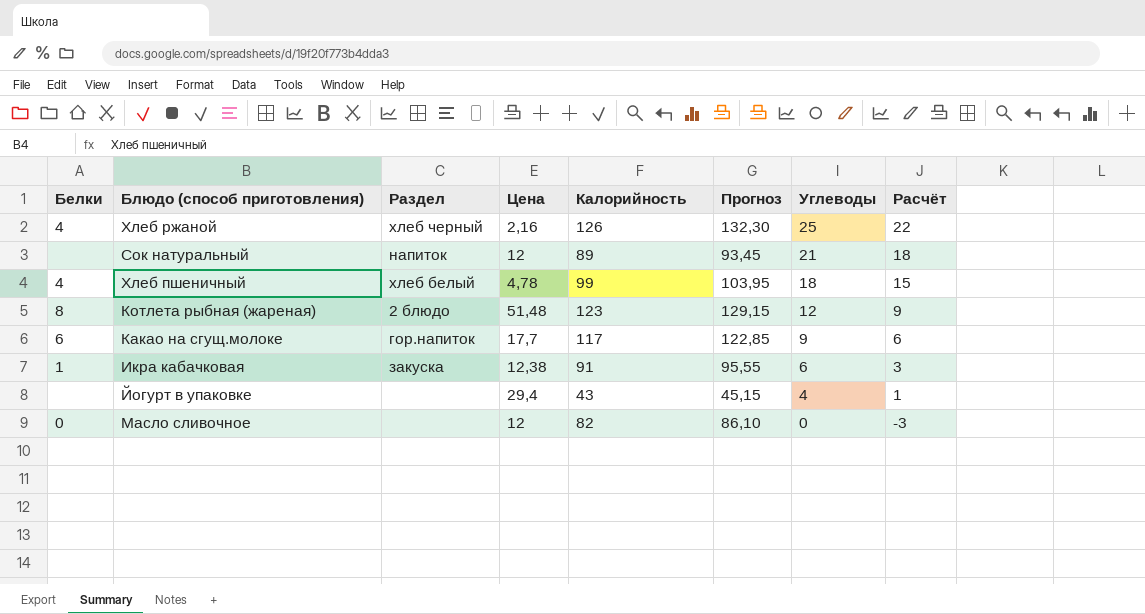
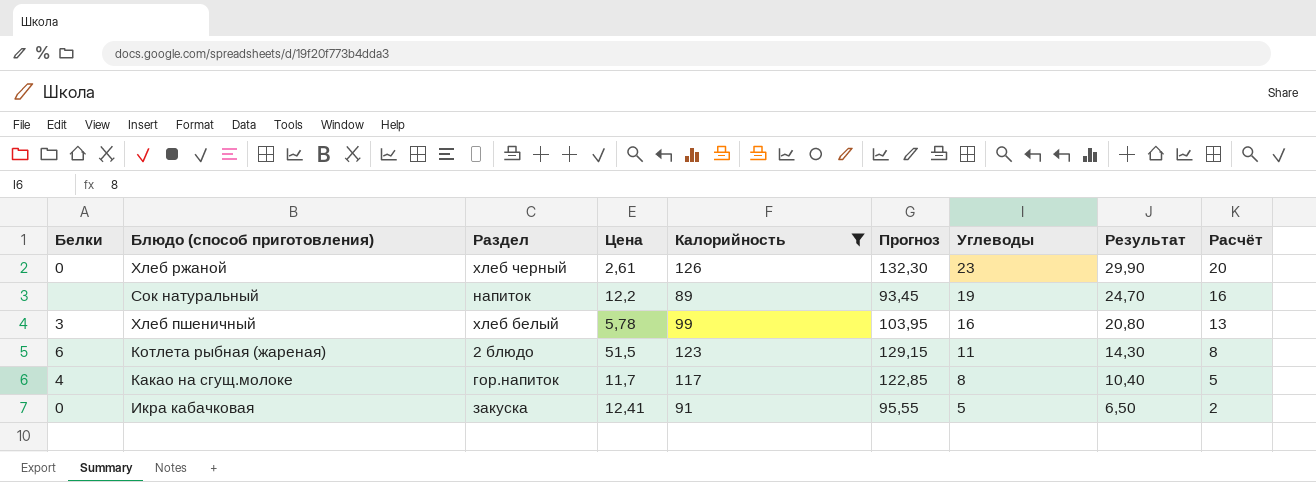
filter: none -> Калорийность >= 89
column Результат | formula: none -> [Углеводы] * 1,3
Хлеб ржаной | Белки: 4 -> 0
Хлеб ржаной | Цена: 2,16 -> 2,61
Хлеб ржаной | Углеводы: 25 -> 23
Хлеб ржаной | Расчёт: 22 -> 20
Сок натуральный | Цена: 12 -> 12,2
Сок натуральный | Углеводы: 21 -> 19
Сок натуральный | Расчёт: 18 -> 16
Хлеб пшеничный | Белки: 4 -> 3
Хлеб пшеничный | Цена: 4,78 -> 5,78
Хлеб пшеничный | Углеводы: 18 -> 16
Хлеб пшеничный | Расчёт: 15 -> 13
Котлета рыбная (жареная) | Белки: 8 -> 6
Котлета рыбная (жареная) | Цена: 51,48 -> 51,5
Котлета рыбная (жареная) | Углеводы: 12 -> 11
Котлета рыбная (жареная) | Расчёт: 9 -> 8
Какао на сгущ.молоке | Белки: 6 -> 4
Какао на сгущ.молоке | Цена: 17,7 -> 11,7
Какао на сгущ.молоке | Углеводы: 9 -> 8
Какао на сгущ.молоке | Расчёт: 6 -> 5
Икра кабачковая | Белки: 1 -> 0
Икра кабачковая | Цена: 12,38 -> 12,41
Икра кабачковая | Углеводы: 6 -> 5
Икра кабачковая | Расчёт: 3 -> 2

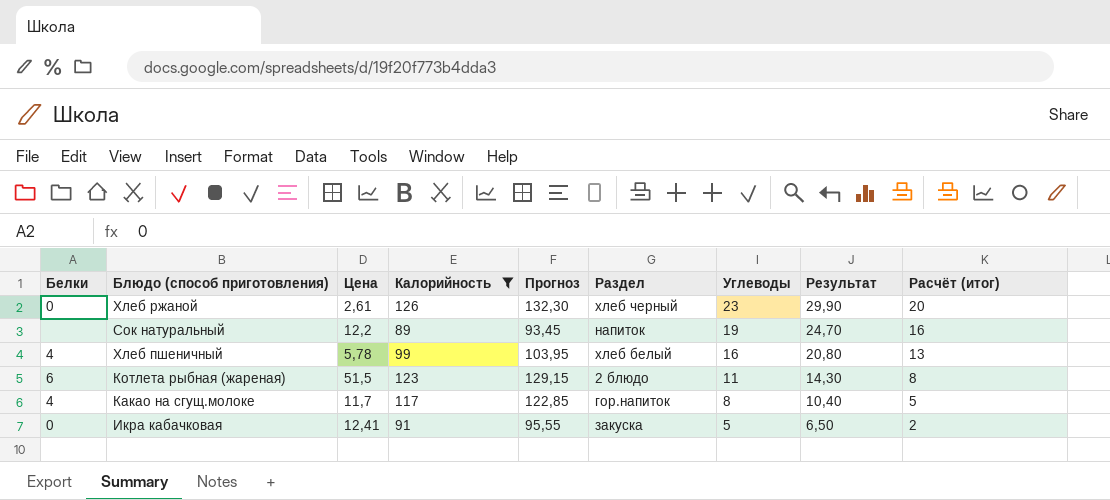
column Раздел | position: 3 -> 6
column name: Расчёт -> Расчёт (итог)
Хлеб пшеничный | Белки: 3 -> 4

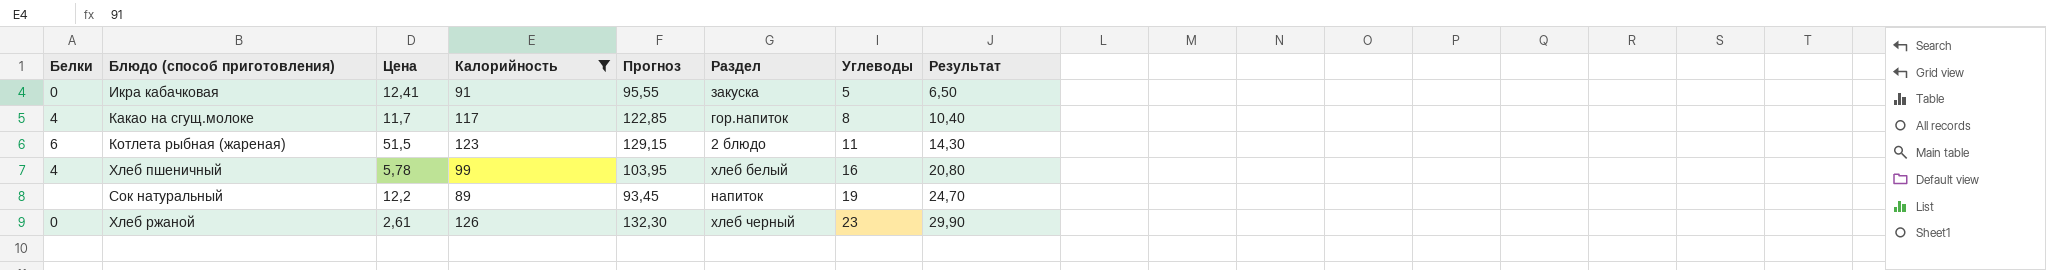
row order: Углеводы descending -> Углеводы ascending
column Расчёт (итог) | formula: [Углеводы] - 3 -> none

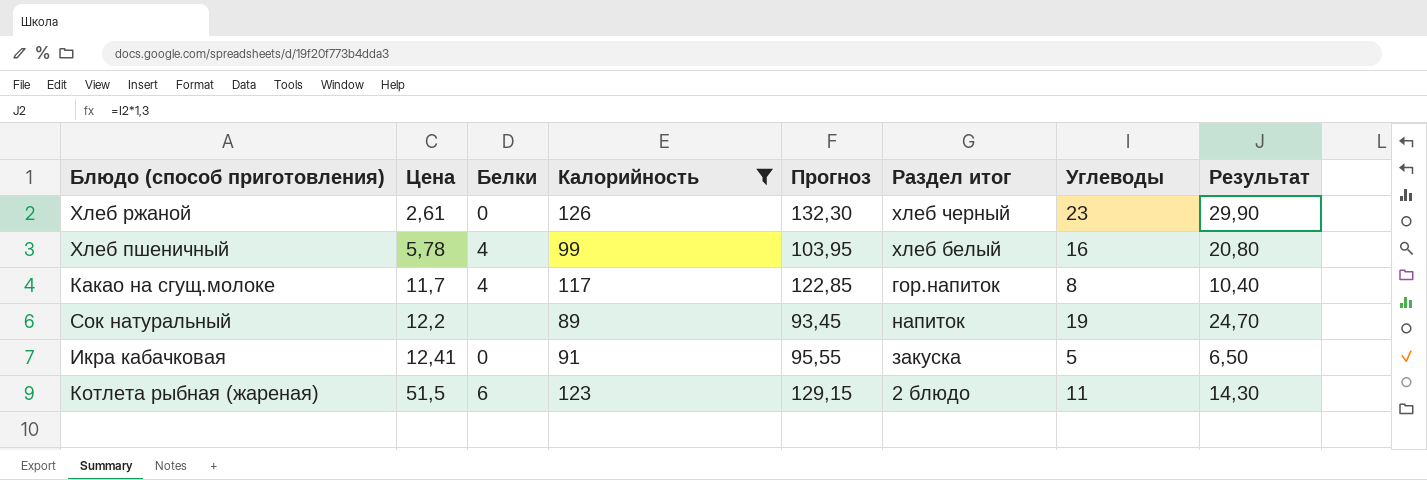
row order: Углеводы ascending -> Цена ascending
column Белки | position: 1 -> 3
column name: Раздел -> Раздел итог

